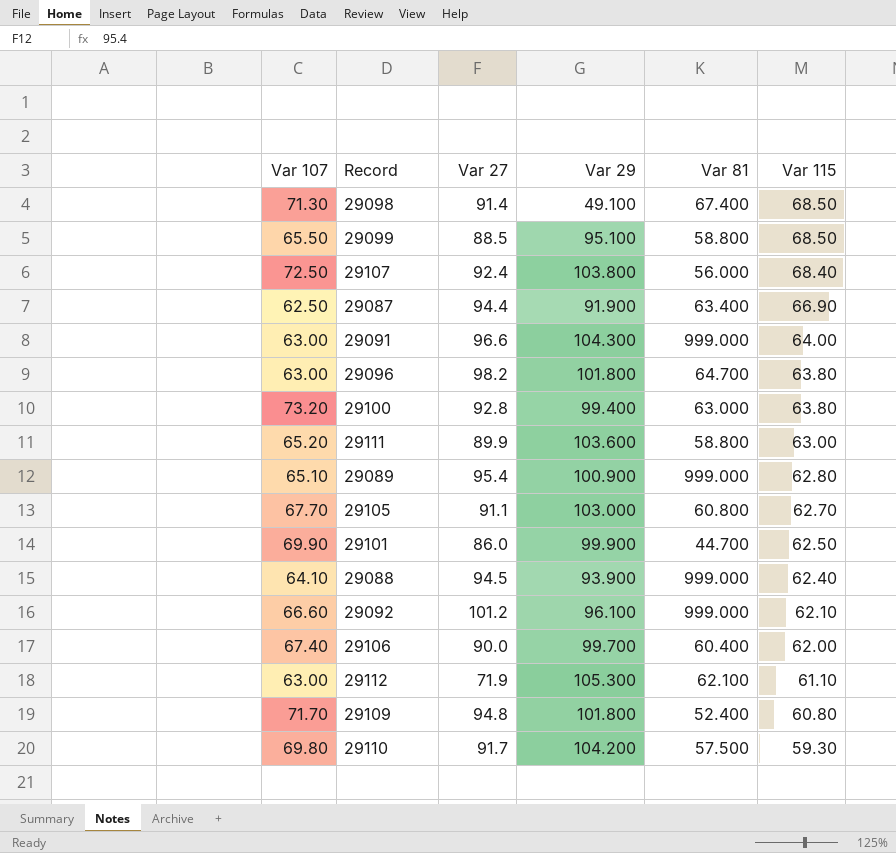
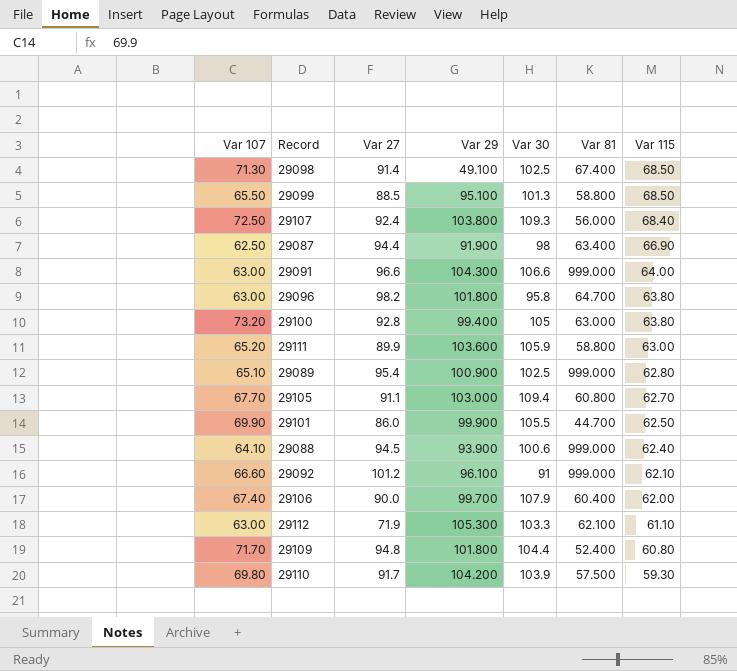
column Var 30 | position: none -> 5

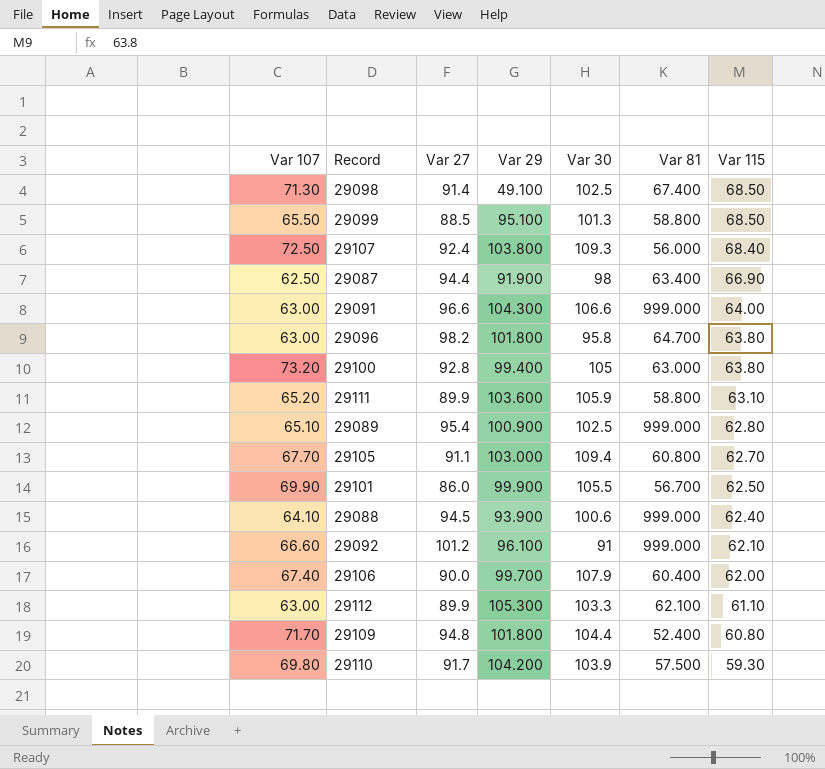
29111 | Var 115: 63.00 -> 63.10
29101 | Var 81: 44.700 -> 56.700
29112 | Var 27: 71.9 -> 89.9

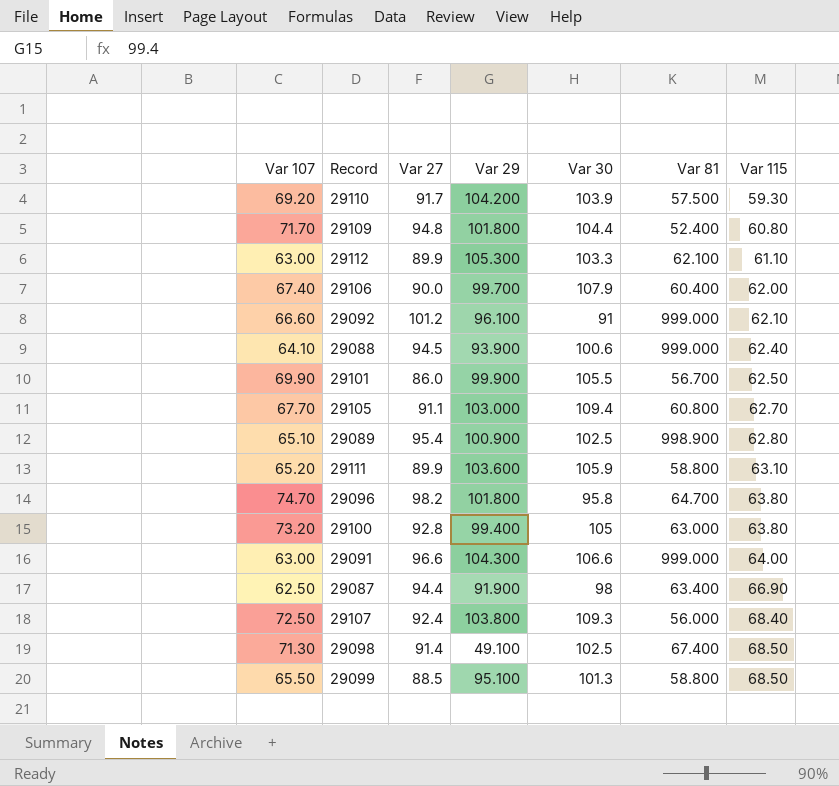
row order: Var 115 descending -> Var 115 ascending
29110 | Var 107: 69.80 -> 69.20
29089 | Var 81: 999.000 -> 998.900
29096 | Var 107: 63.00 -> 74.70

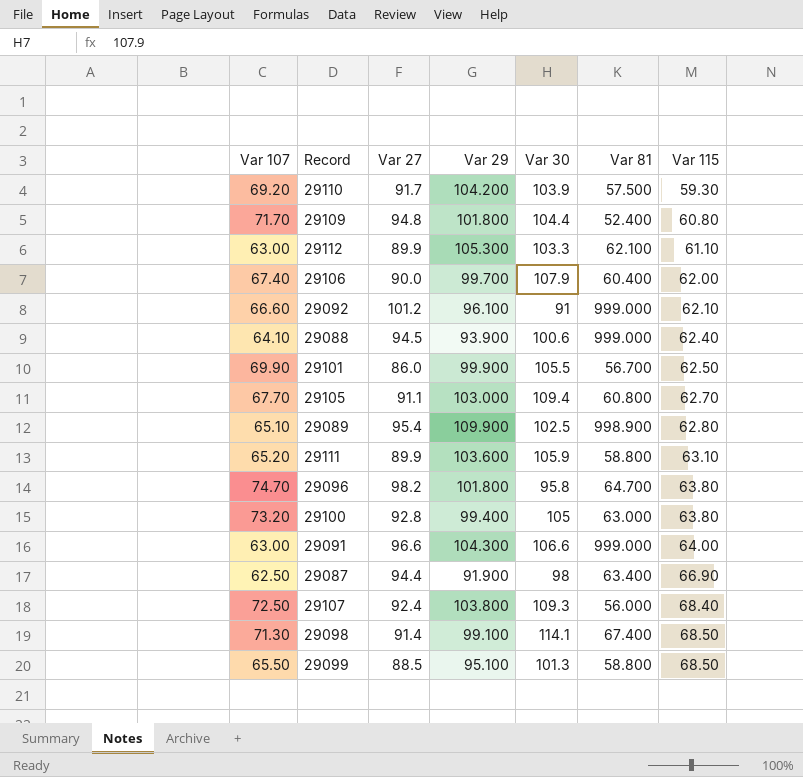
29089 | Var 29: 100.900 -> 109.900
29098 | Var 29: 49.100 -> 99.100
29098 | Var 30: 102.5 -> 114.1

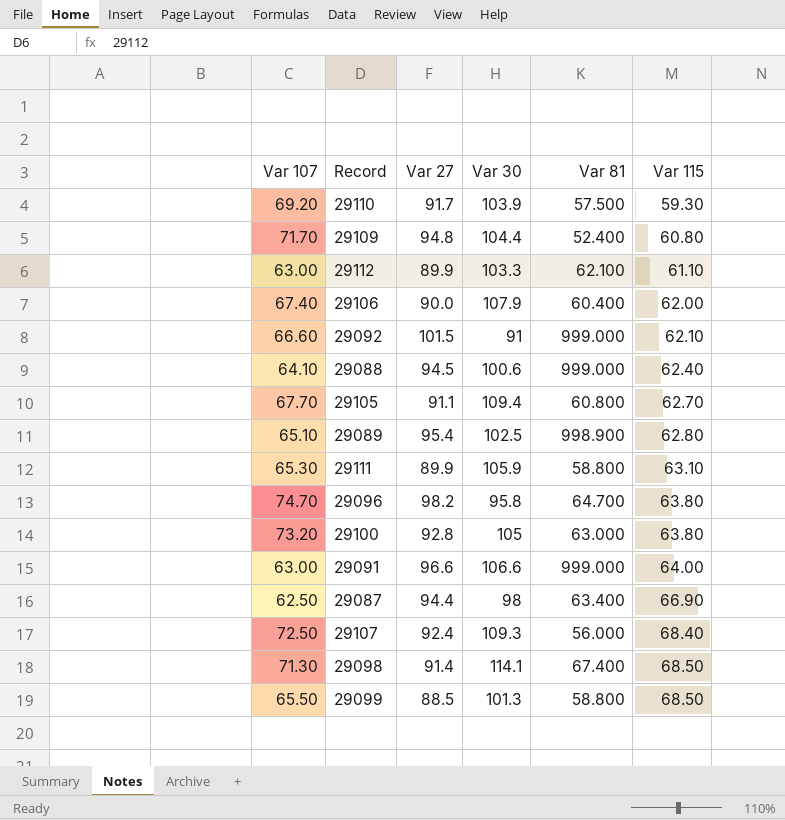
column Var 29 | position: 4 -> none
row 29101: 69.90 | 86.0 | 99.900 | 105.5 | 56.700 | 62.50 -> none
29092 | Var 27: 101.2 -> 101.5
29111 | Var 107: 65.20 -> 65.30

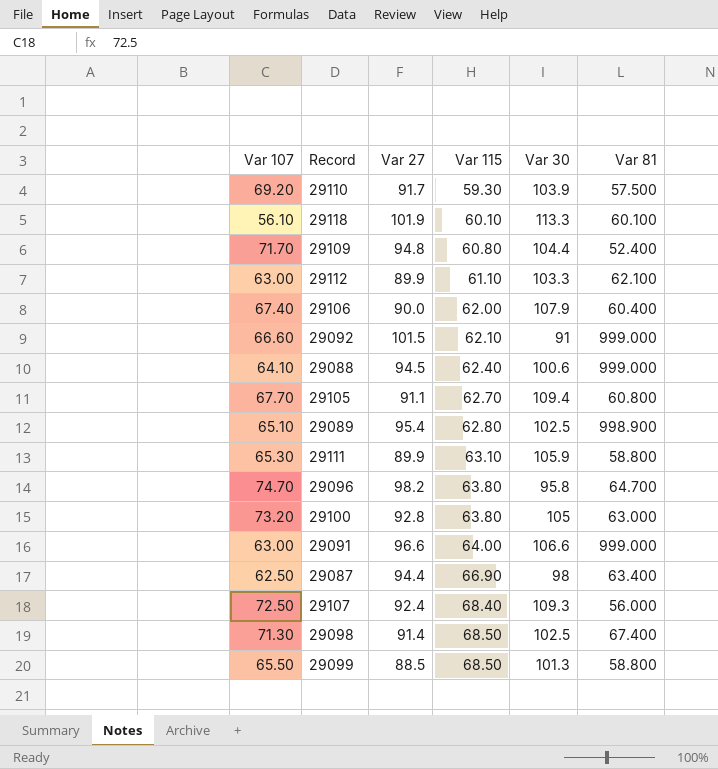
column Var 115 | position: 6 -> 4
row 29118: none -> 56.10 | 101.9 | 60.10 | 113.3 | 60.100
29098 | Var 30: 114.1 -> 102.5

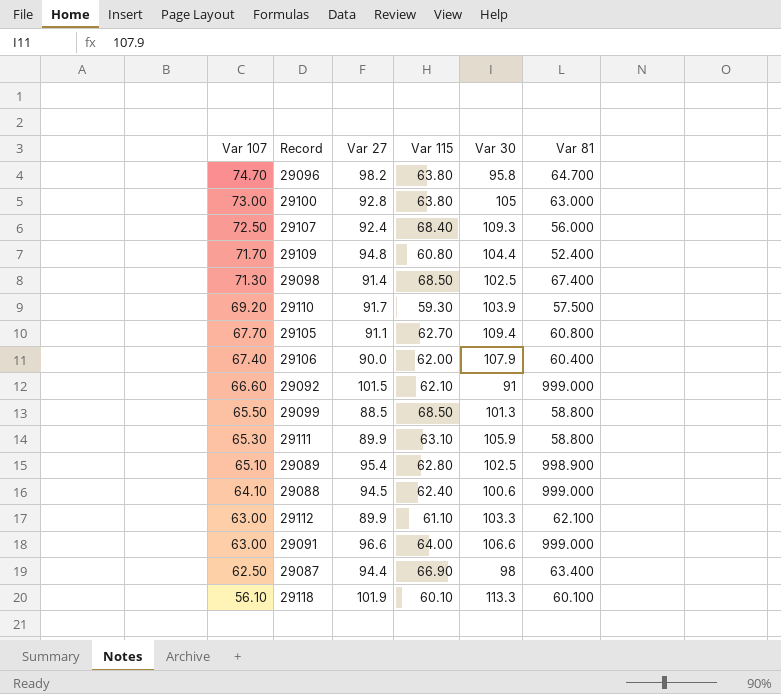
row order: Var 115 ascending -> Var 107 descending
29100 | Var 107: 73.20 -> 73.00

